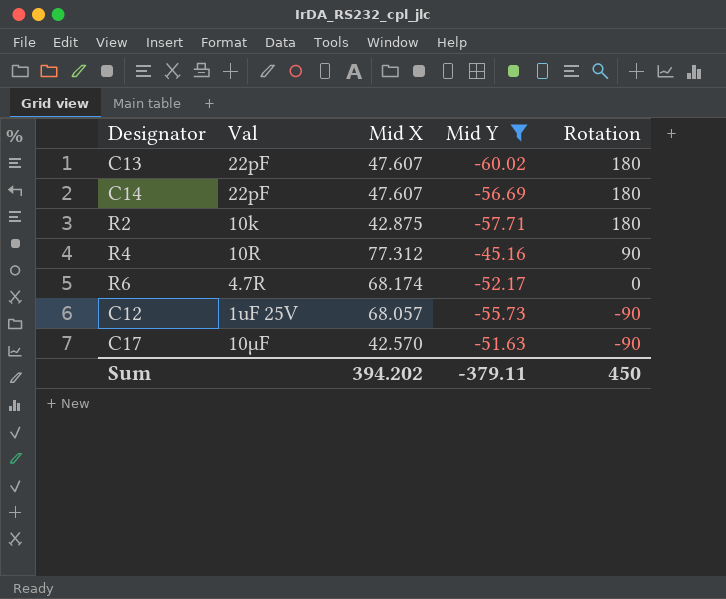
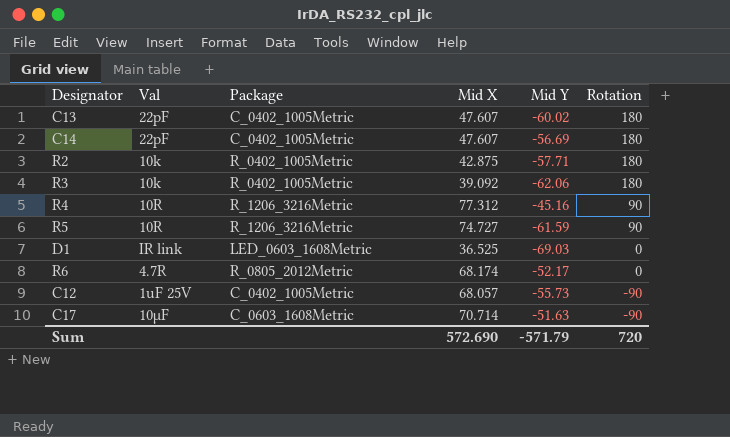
filter: Mid Y >= -60.02 -> none
column Package | position: none -> 3
C17 | Mid X: 42.570 -> 70.714
Sum | Mid X: 394.202 -> 572.690
Sum | Mid Y: -379.11 -> -571.79
Sum | Rotation: 450 -> 720

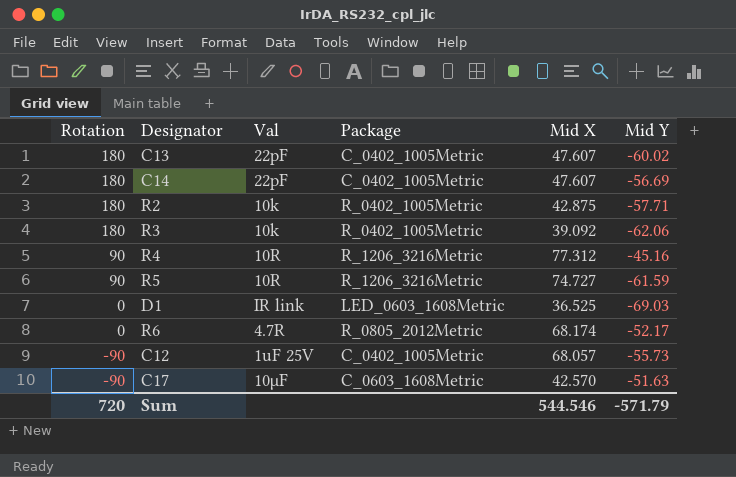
column Rotation | position: 6 -> 1
C17 | Mid X: 70.714 -> 42.570
Sum | Mid X: 572.690 -> 544.546

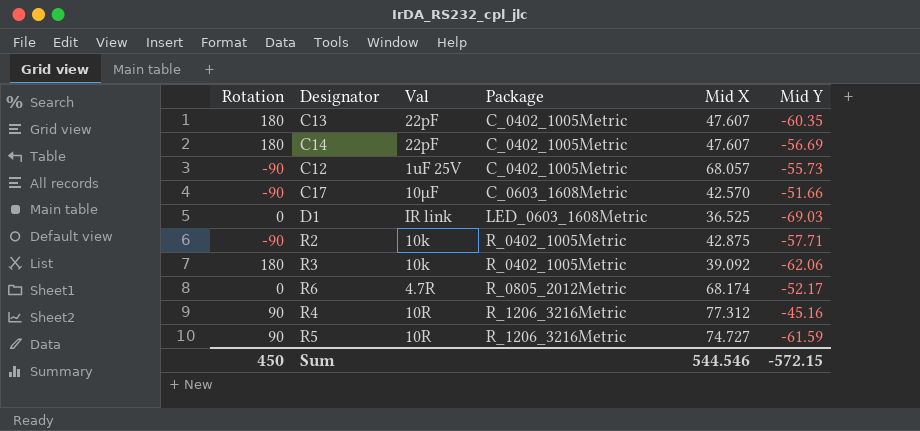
row order: Rotation descending -> Package ascending
C13 | Mid Y: -60.02 -> -60.35
C17 | Mid Y: -51.63 -> -51.66
R2 | Rotation: 180 -> -90
Sum | Rotation: 720 -> 450
Sum | Mid Y: -571.79 -> -572.15

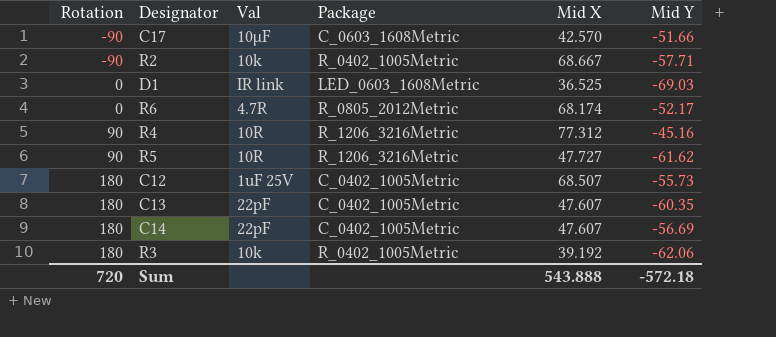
row order: Package ascending -> Rotation ascending
R2 | Mid X: 42.875 -> 68.667
R5 | Mid X: 74.727 -> 47.727
R5 | Mid Y: -61.59 -> -61.62
C12 | Rotation: -90 -> 180
C12 | Mid X: 68.057 -> 68.507
R3 | Mid X: 39.092 -> 39.192
Sum | Rotation: 450 -> 720
Sum | Mid X: 544.546 -> 543.888
Sum | Mid Y: -572.15 -> -572.18

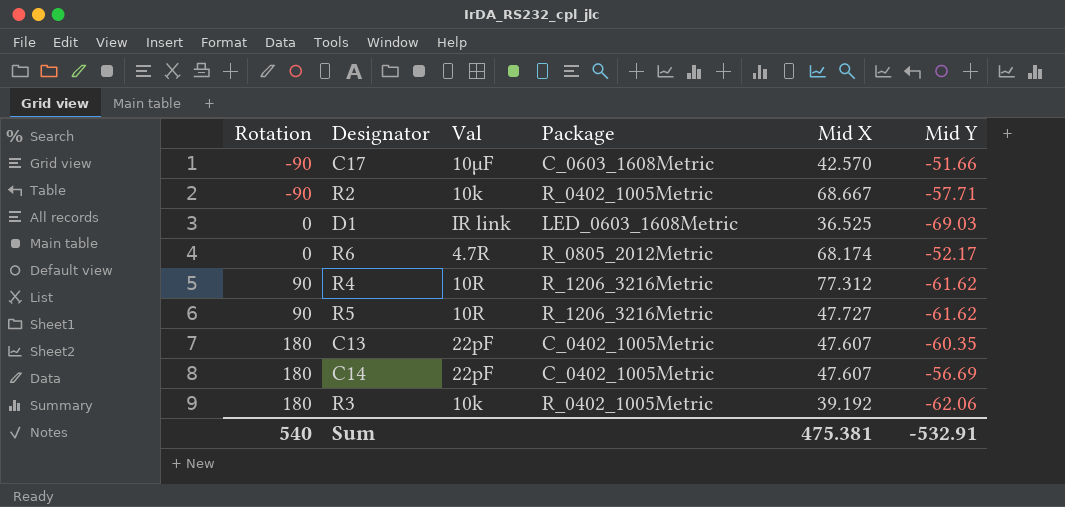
row C12: 180 | 1uF 25V | C_0402_1005Metric | 68.507 | -55.73 -> none
R4 | Mid Y: -45.16 -> -61.62
Sum | Rotation: 720 -> 540
Sum | Mid X: 543.888 -> 475.381
Sum | Mid Y: -572.18 -> -532.91

